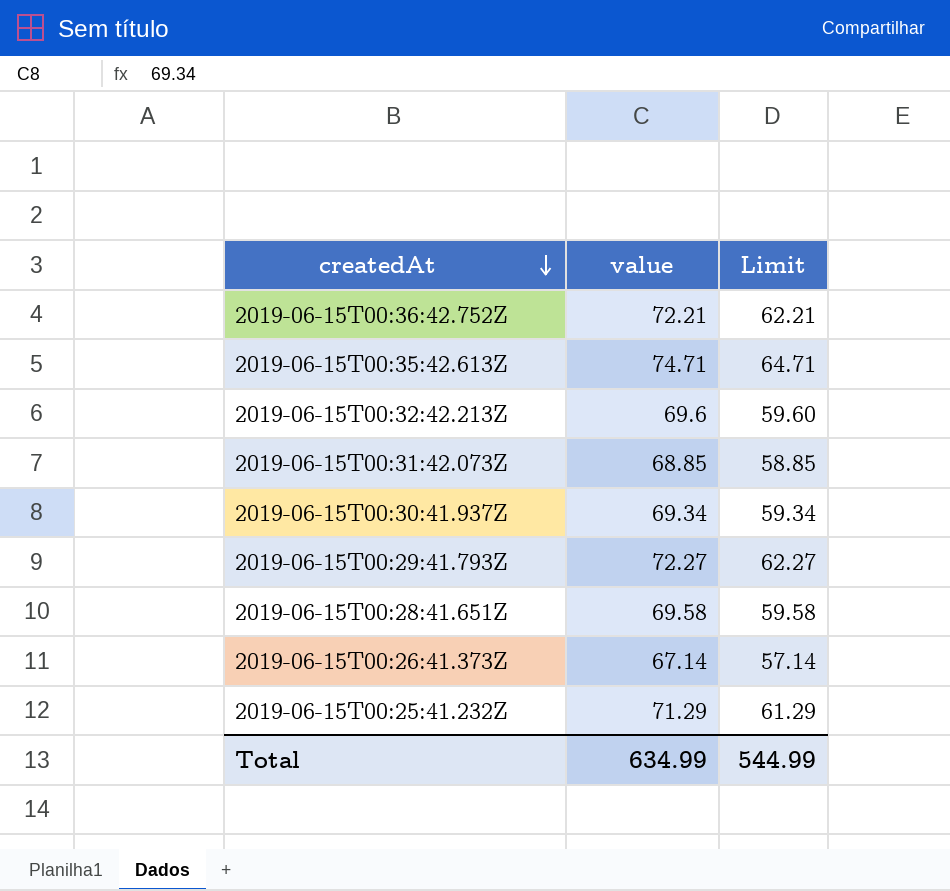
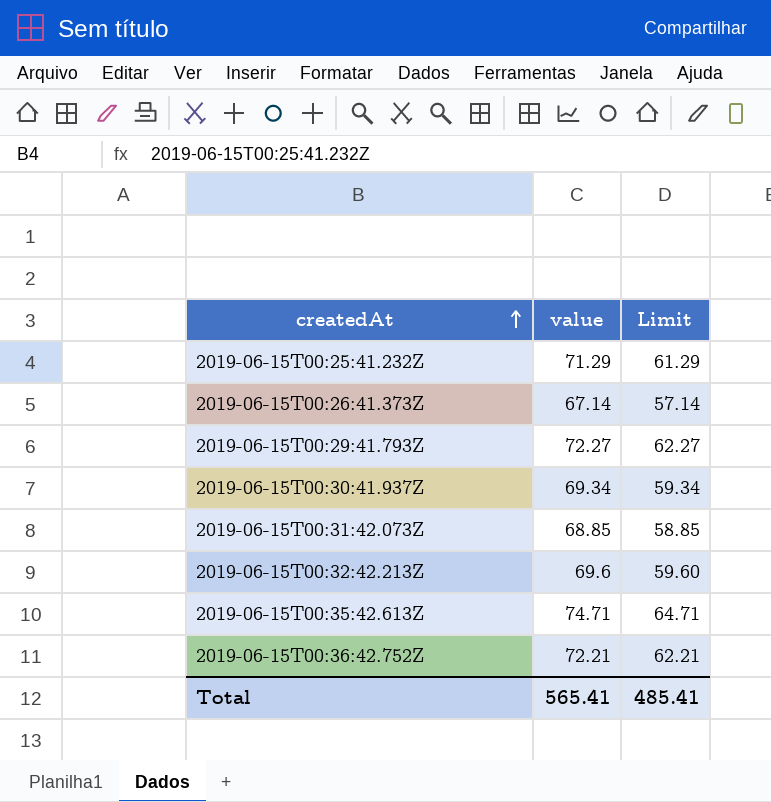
row order: createdAt descending -> createdAt ascending
row 2019-06-15T00:28:41.651Z: 69.58 | 59.58 -> none
Total | value: 634.99 -> 565.41
Total | Limit: 544.99 -> 485.41

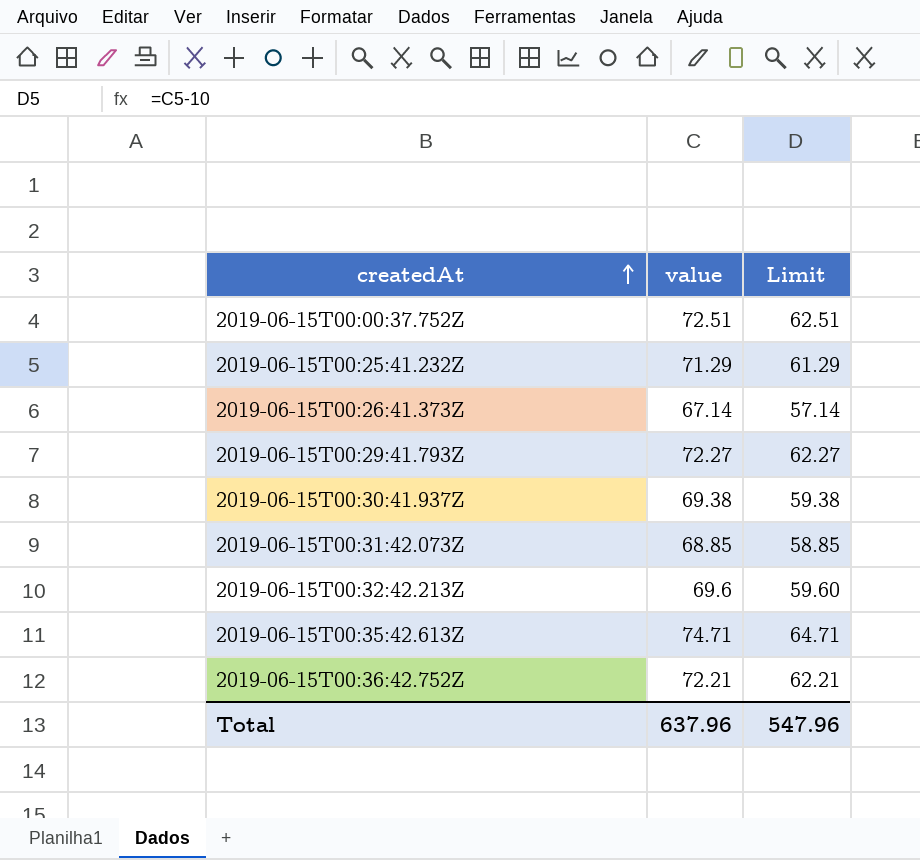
row 2019-06-15T00:00:37.752Z: none -> 72.51 | 62.51
2019-06-15T00:30:41.937Z | value: 69.34 -> 69.38
2019-06-15T00:30:41.937Z | Limit: 59.34 -> 59.38
Total | value: 565.41 -> 637.96
Total | Limit: 485.41 -> 547.96

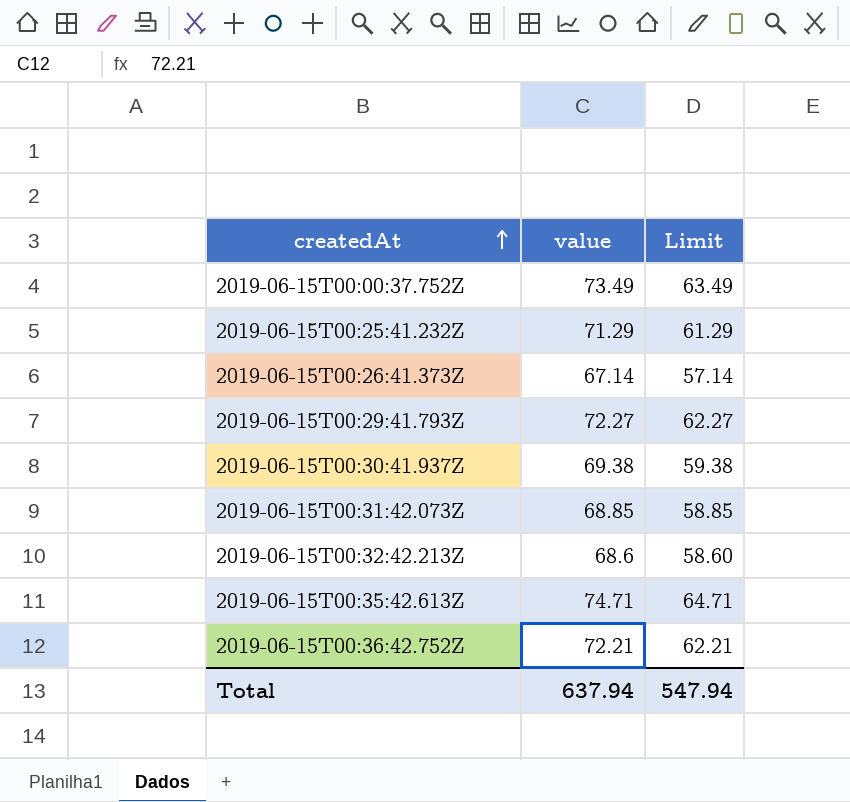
2019-06-15T00:00:37.752Z | value: 72.51 -> 73.49
2019-06-15T00:00:37.752Z | Limit: 62.51 -> 63.49
2019-06-15T00:32:42.213Z | value: 69.6 -> 68.6
2019-06-15T00:32:42.213Z | Limit: 59.60 -> 58.60
Total | value: 637.96 -> 637.94
Total | Limit: 547.96 -> 547.94

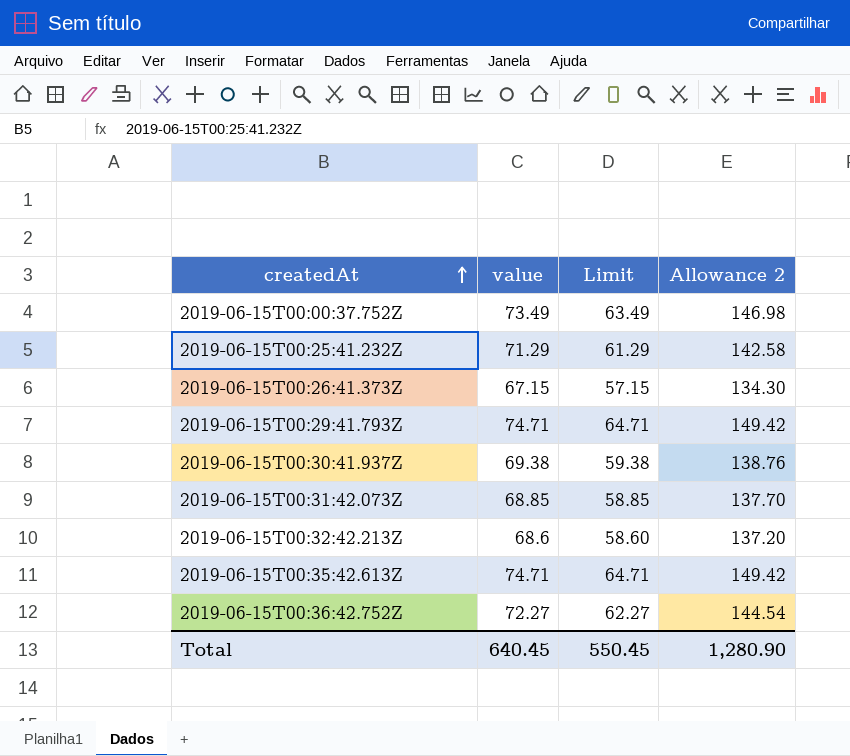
column Allowance 2 | formula: none -> [value] * 2
2019-06-15T00:26:41.373Z | value: 67.14 -> 67.15
2019-06-15T00:26:41.373Z | Limit: 57.14 -> 57.15
2019-06-15T00:29:41.793Z | value: 72.27 -> 74.71
2019-06-15T00:29:41.793Z | Limit: 62.27 -> 64.71
2019-06-15T00:36:42.752Z | value: 72.21 -> 72.27
2019-06-15T00:36:42.752Z | Limit: 62.21 -> 62.27
Total | value: 637.94 -> 640.45
Total | Limit: 547.94 -> 550.45

